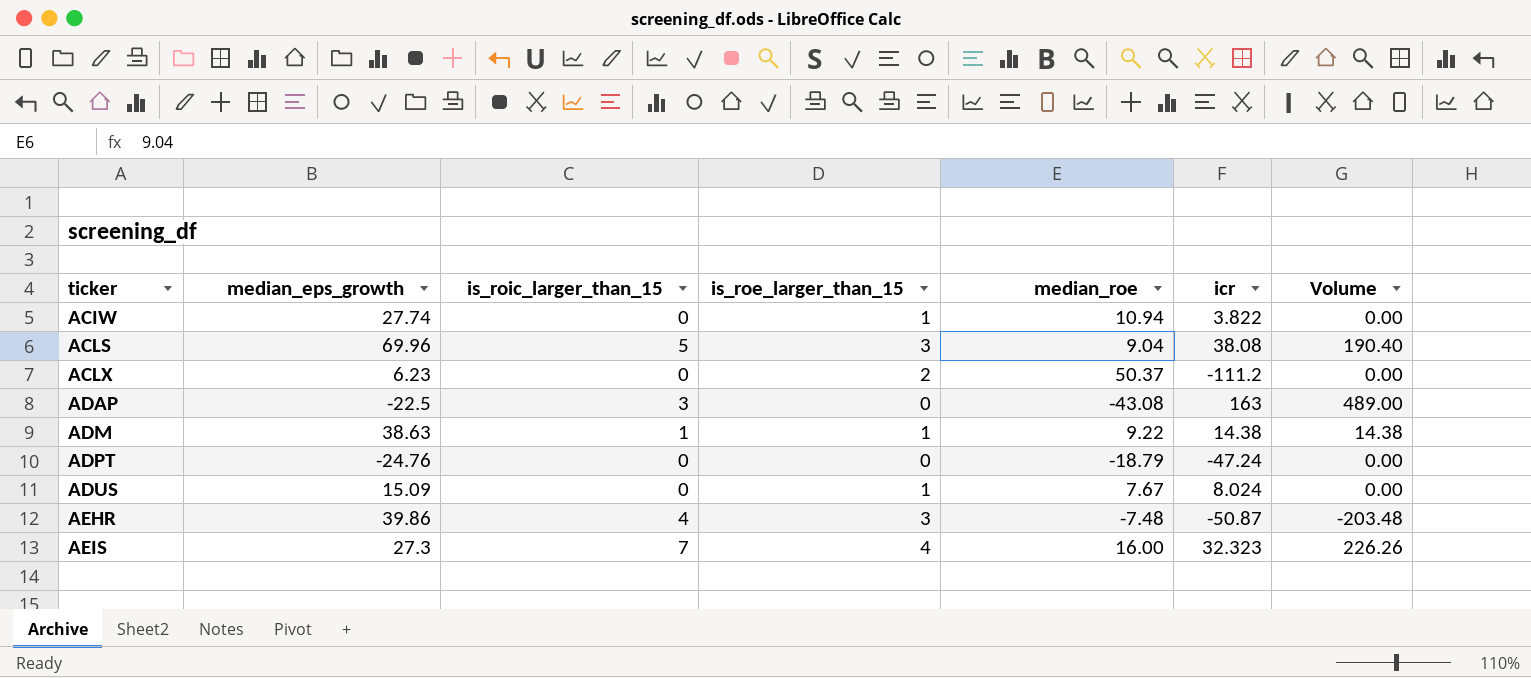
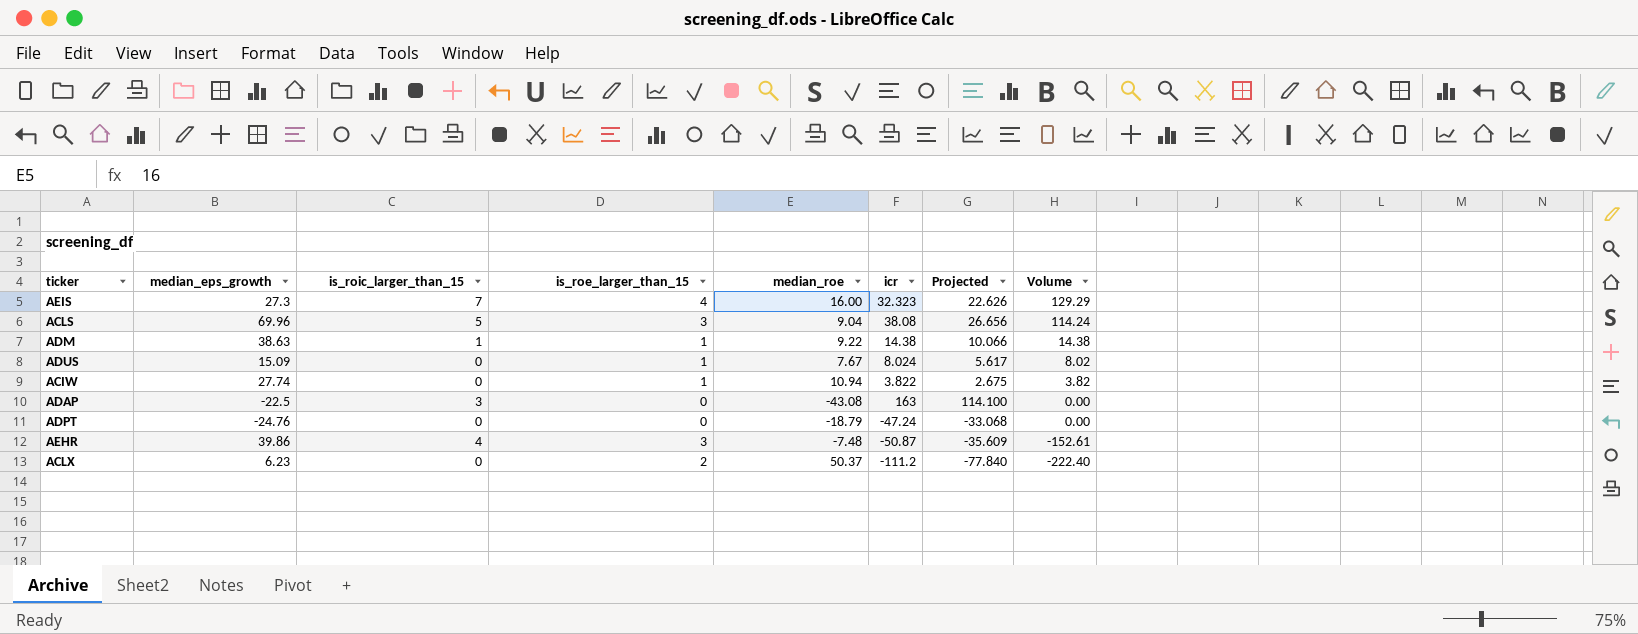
row order: ticker ascending -> Volume descending
column Projected | formula: none -> [icr] * 0.7
column Volume | formula: [is_roic_larger_than_15] * [icr] -> [is_roe_larger_than_15] * [icr]

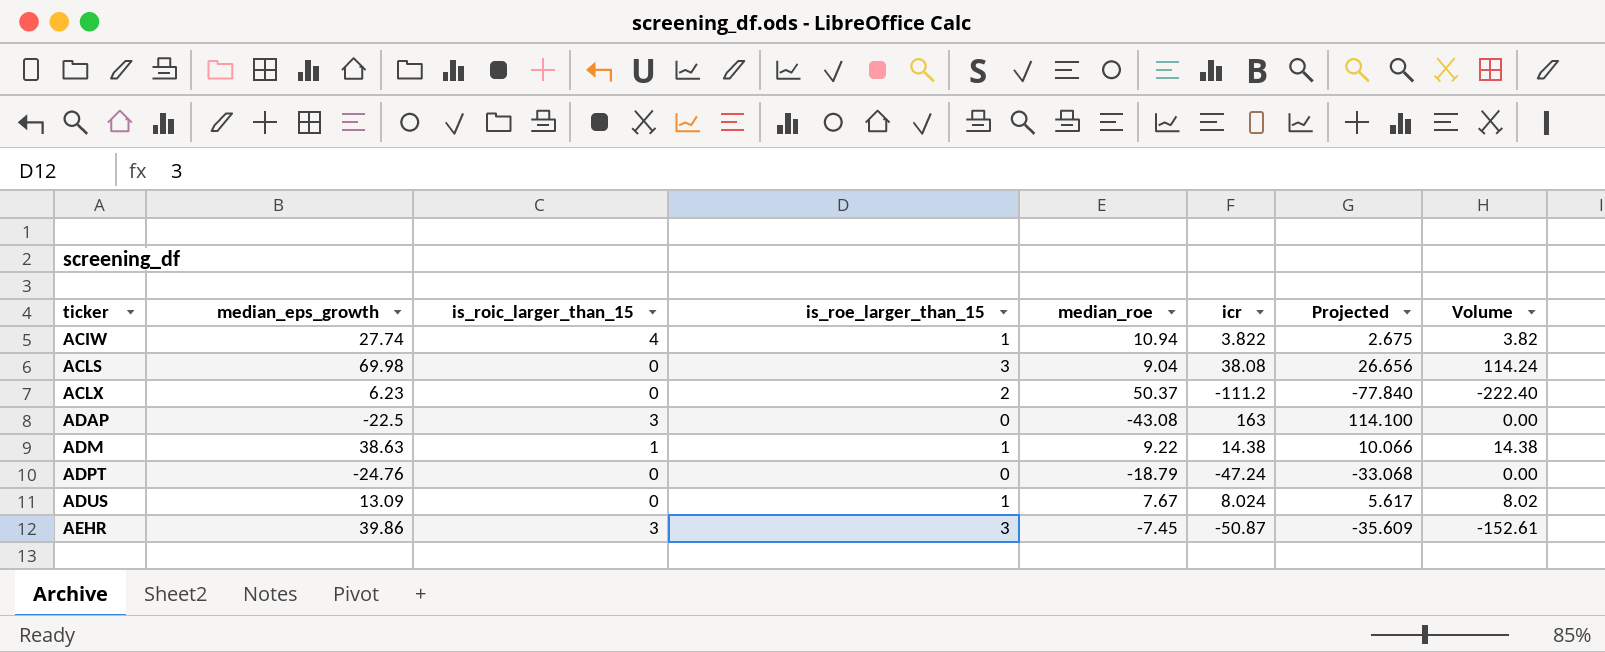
row order: Volume descending -> ticker ascending
row AEIS: 27.3 | 7 | 4 | 16.00 | 32.323 | 22.626 | 129.29 -> none
ACIW | is_roic_larger_than_15: 0 -> 4
ACLS | median_eps_growth: 69.96 -> 69.98
ACLS | is_roic_larger_than_15: 5 -> 0
ADUS | median_eps_growth: 15.09 -> 13.09
AEHR | is_roic_larger_than_15: 4 -> 3
AEHR | median_roe: -7.48 -> -7.45

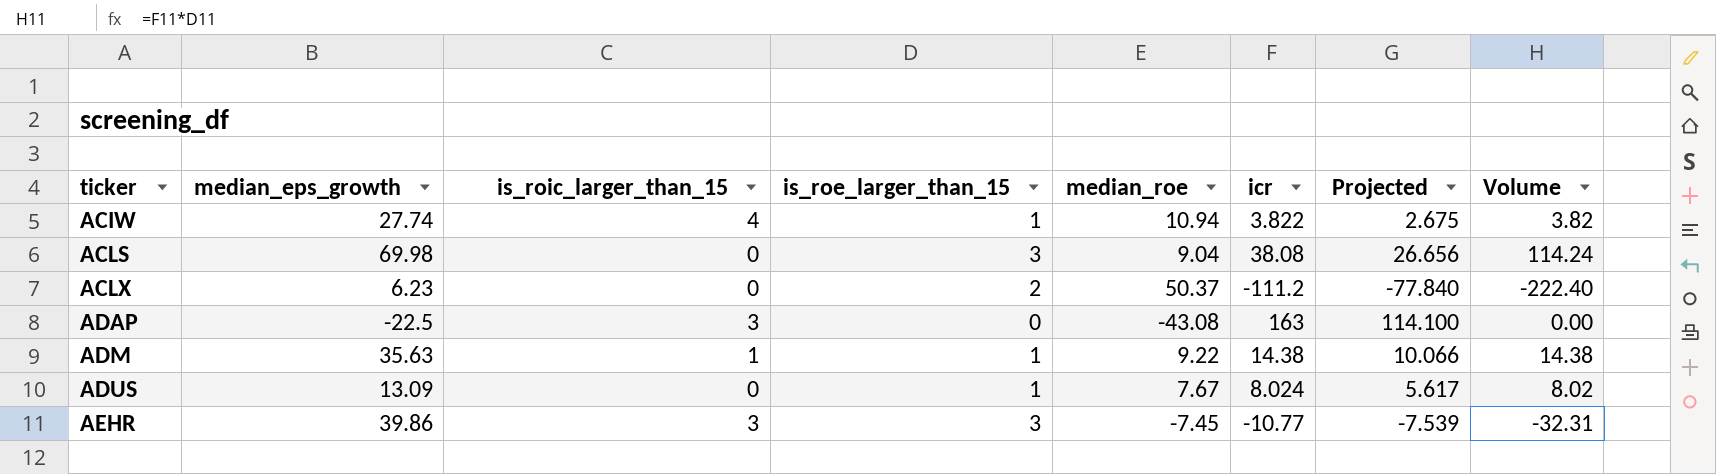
row ADPT: -24.76 | 0 | 0 | -18.79 | -47.24 | -33.068 | 0.00 -> none
ADM | median_eps_growth: 38.63 -> 35.63
AEHR | icr: -50.87 -> -10.77
AEHR | Projected: -35.609 -> -7.539
AEHR | Volume: -152.61 -> -32.31

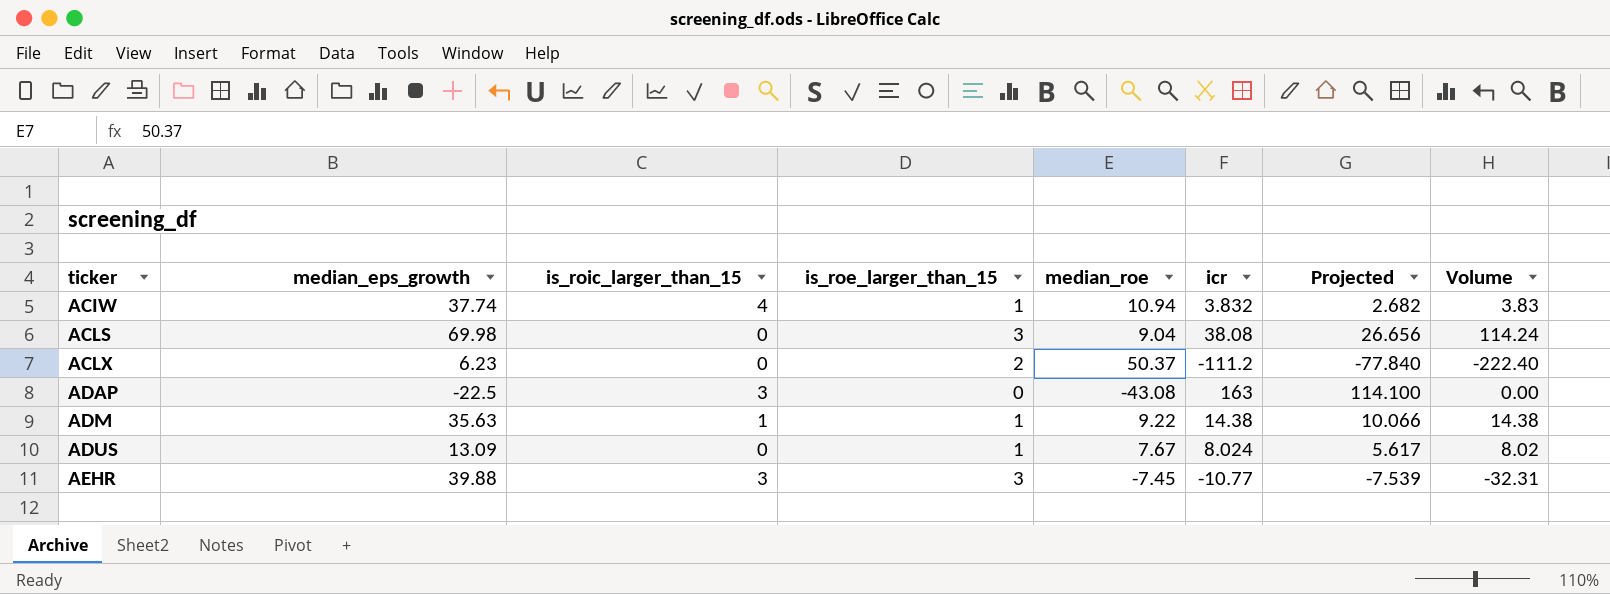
ACIW | median_eps_growth: 27.74 -> 37.74
ACIW | icr: 3.822 -> 3.832
ACIW | Projected: 2.675 -> 2.682
ACIW | Volume: 3.82 -> 3.83
AEHR | median_eps_growth: 39.86 -> 39.88

